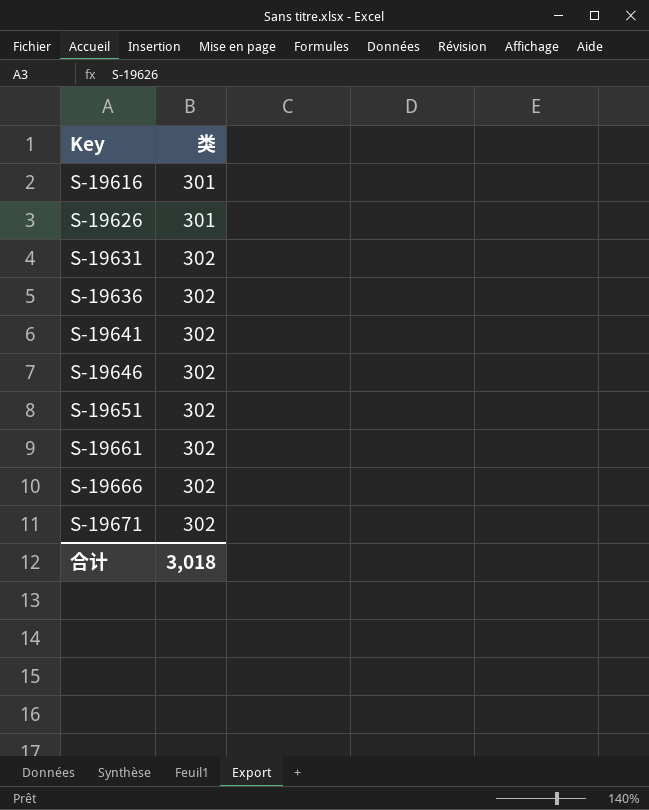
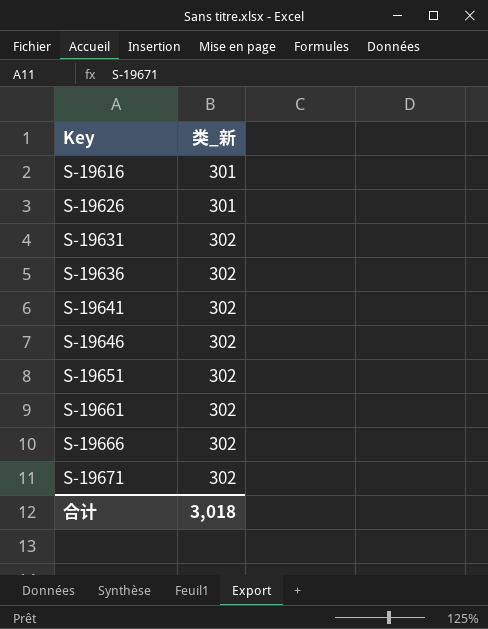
column name: 类 -> 类_新

